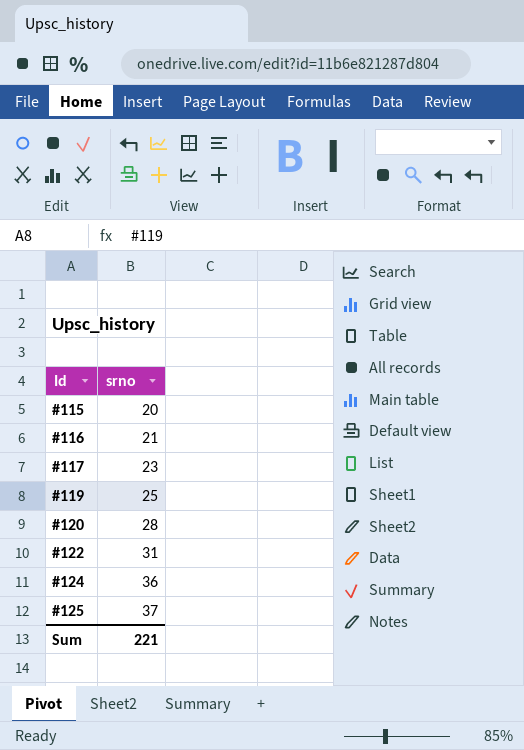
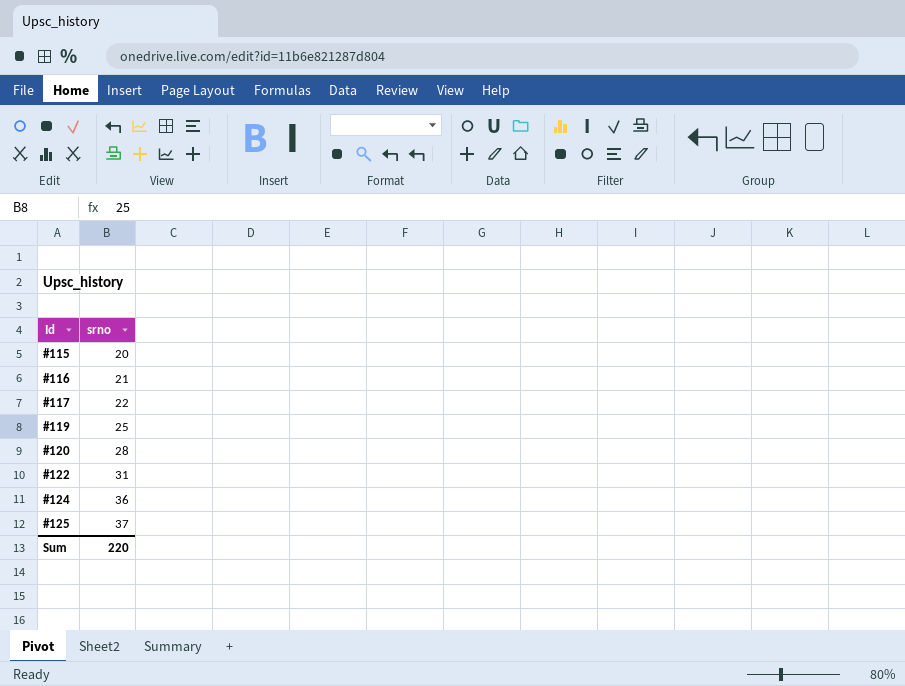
#117 | srno: 23 -> 22
Sum | srno: 221 -> 220

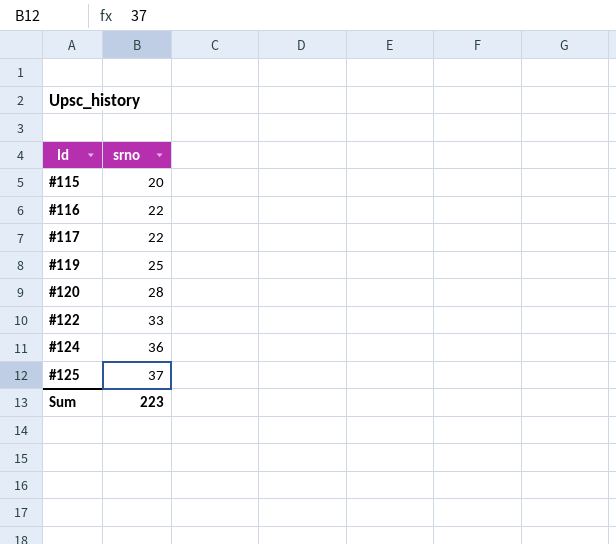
#116 | srno: 21 -> 22
#122 | srno: 31 -> 33
Sum | srno: 220 -> 223

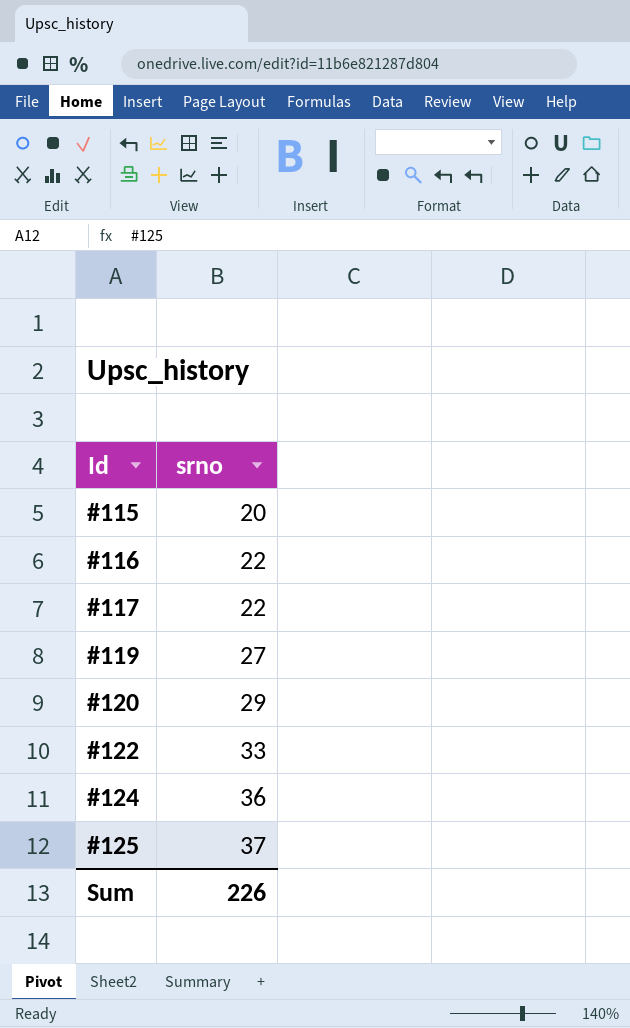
#119 | srno: 25 -> 27
#120 | srno: 28 -> 29
Sum | srno: 223 -> 226

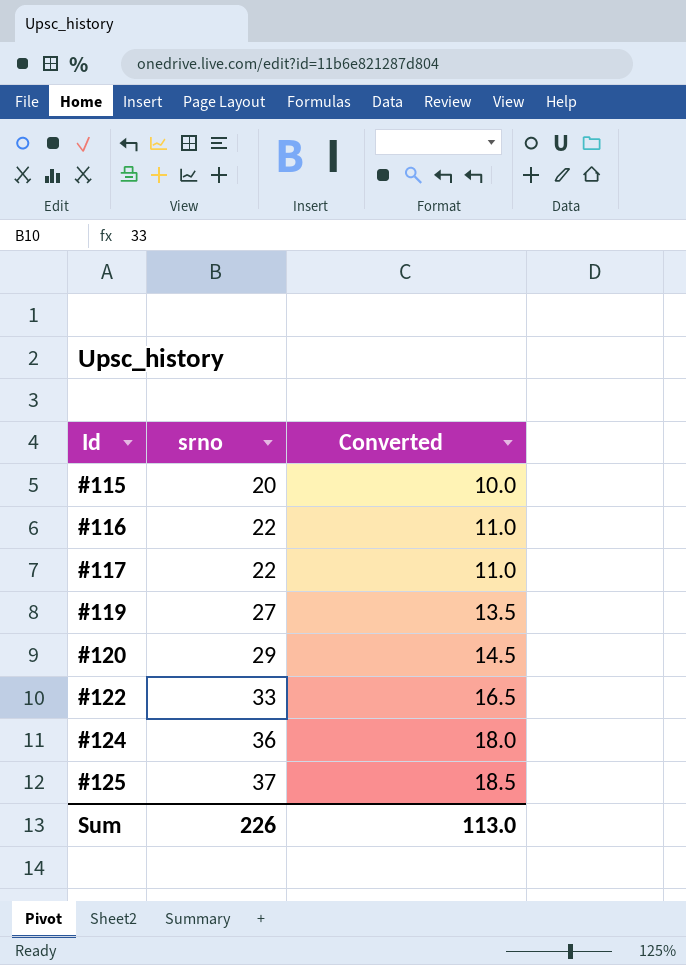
column Converted | formula: none -> [srno] * 0.5

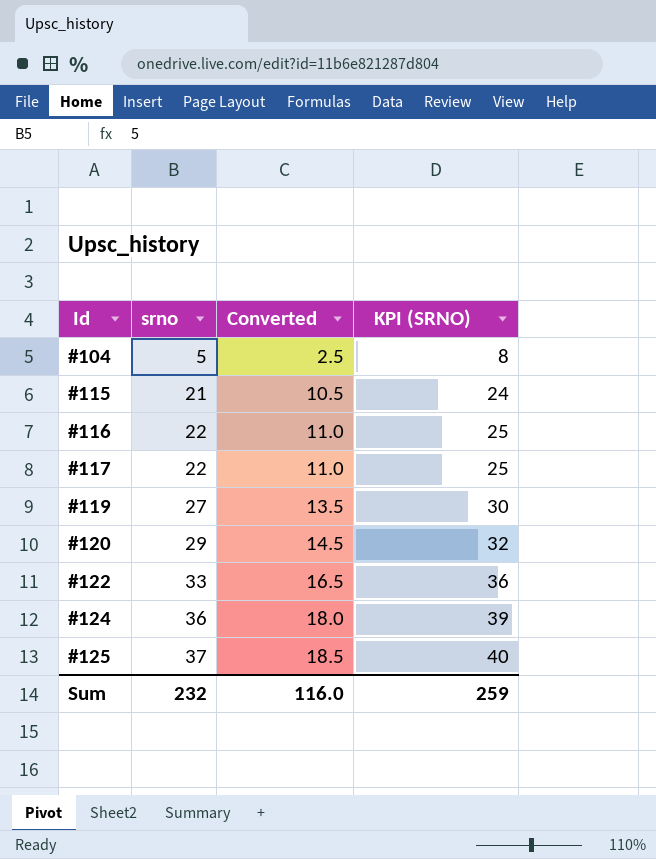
column KPI (SRNO) | formula: none -> [srno] + 3
row #104: none -> 5 | 2.5 | 8
#115 | srno: 20 -> 21
#115 | Converted: 10.0 -> 10.5
Sum | srno: 226 -> 232
Sum | Converted: 113.0 -> 116.0

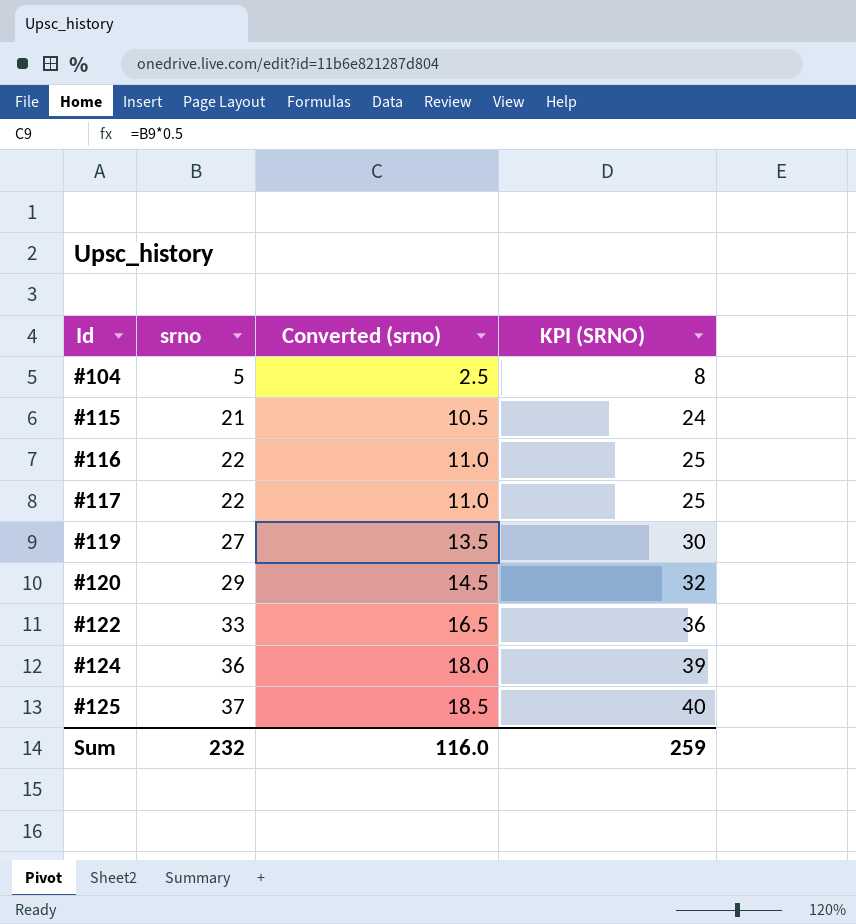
column name: Converted -> Converted (srno)

